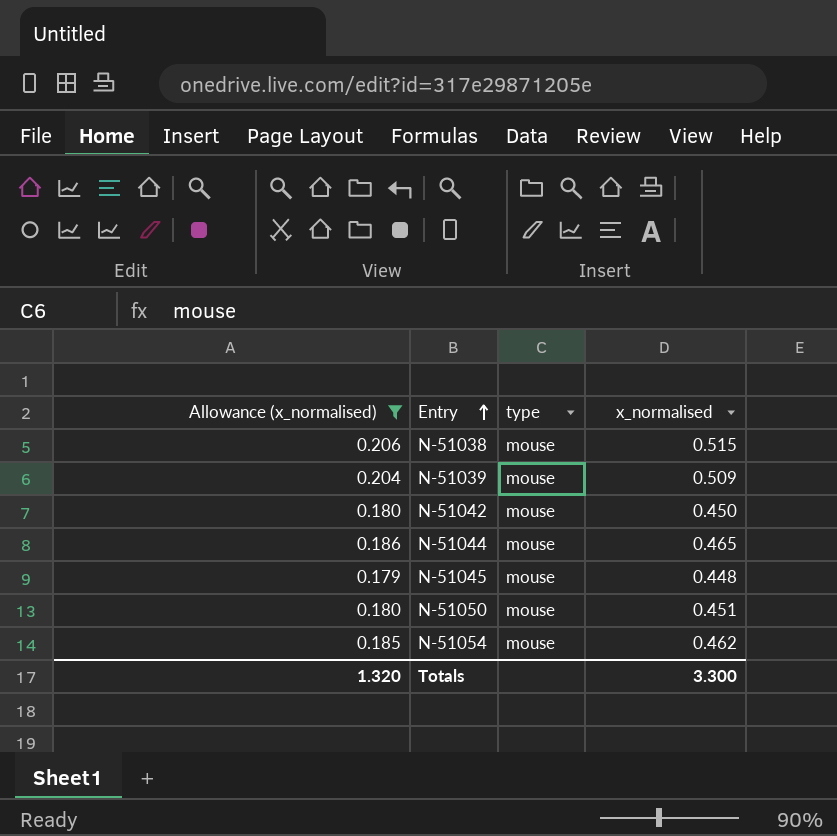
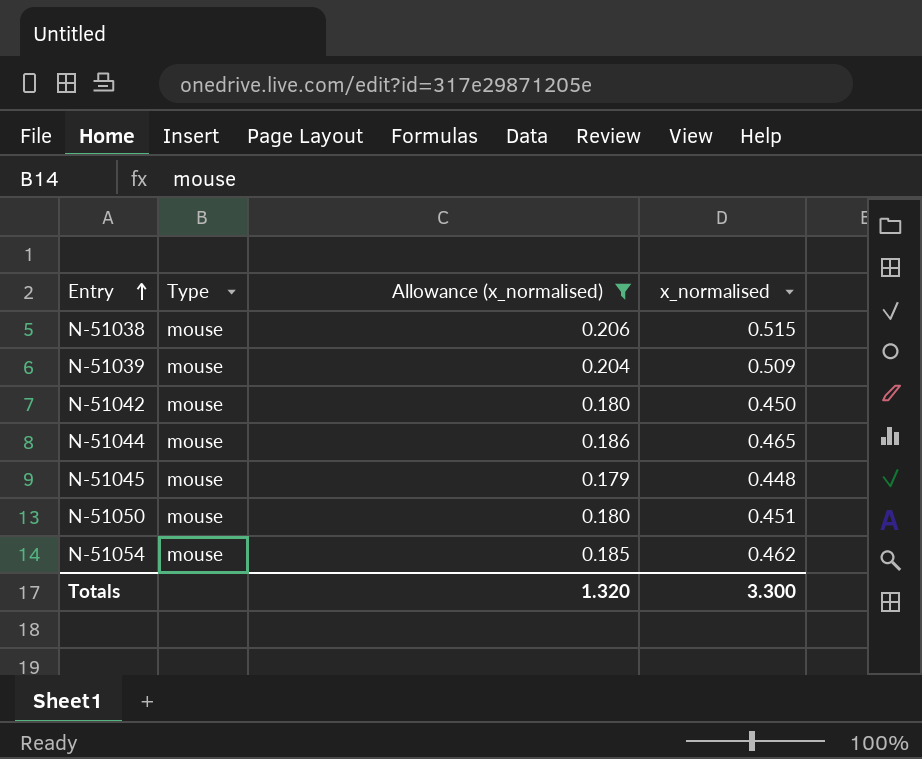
column name: type -> Type
column Allowance (x_normalised) | position: 1 -> 3

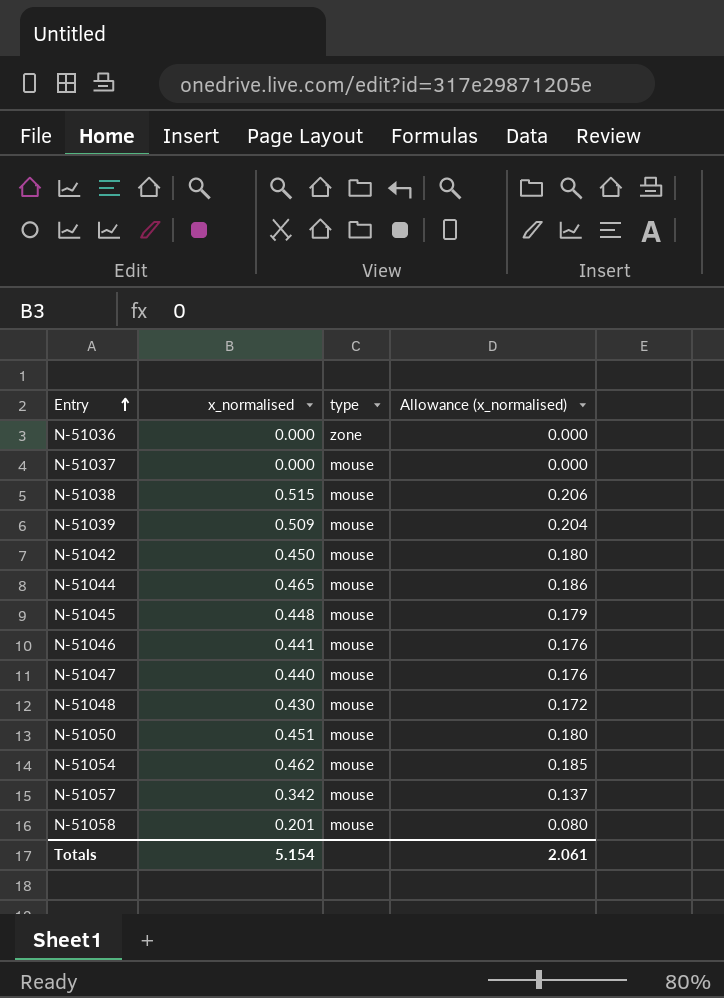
filter: Allowance (x_normalised) >= 0.179 -> none
column x_normalised | position: 4 -> 2
column name: Type -> type
Totals | x_normalised: 3.300 -> 5.154
Totals | Allowance (x_normalised): 1.320 -> 2.061

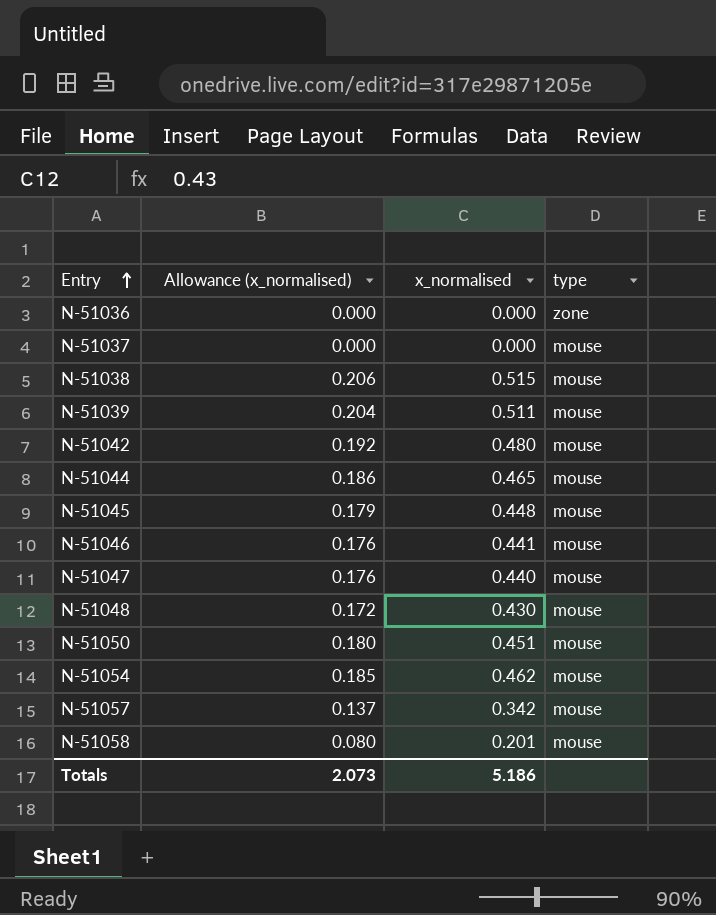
column Allowance (x_normalised) | position: 4 -> 2
N-51039 | x_normalised: 0.509 -> 0.511
N-51042 | Allowance (x_normalised): 0.180 -> 0.192
N-51042 | x_normalised: 0.450 -> 0.480
Totals | Allowance (x_normalised): 2.061 -> 2.073
Totals | x_normalised: 5.154 -> 5.186

